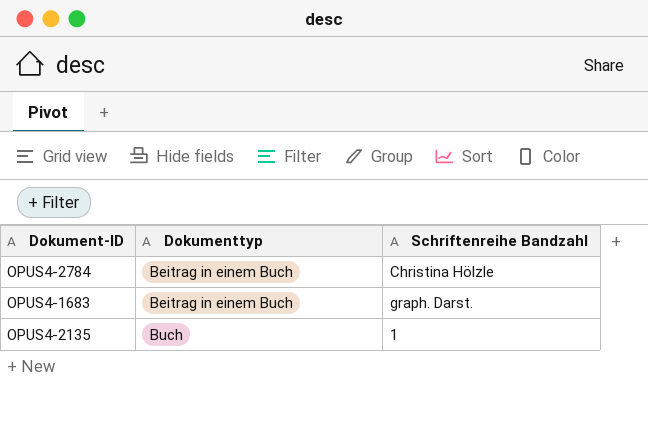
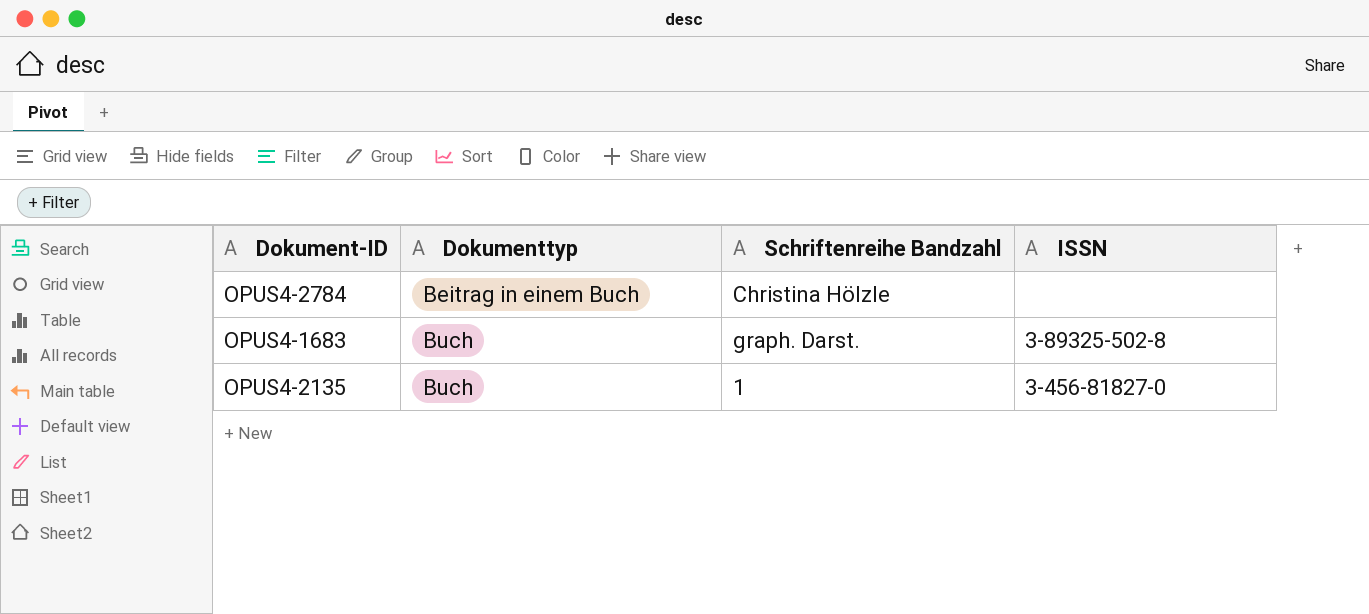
column ISSN | position: none -> 4
OPUS4-1683 | Dokumenttyp: Beitrag in einem Buch -> Buch

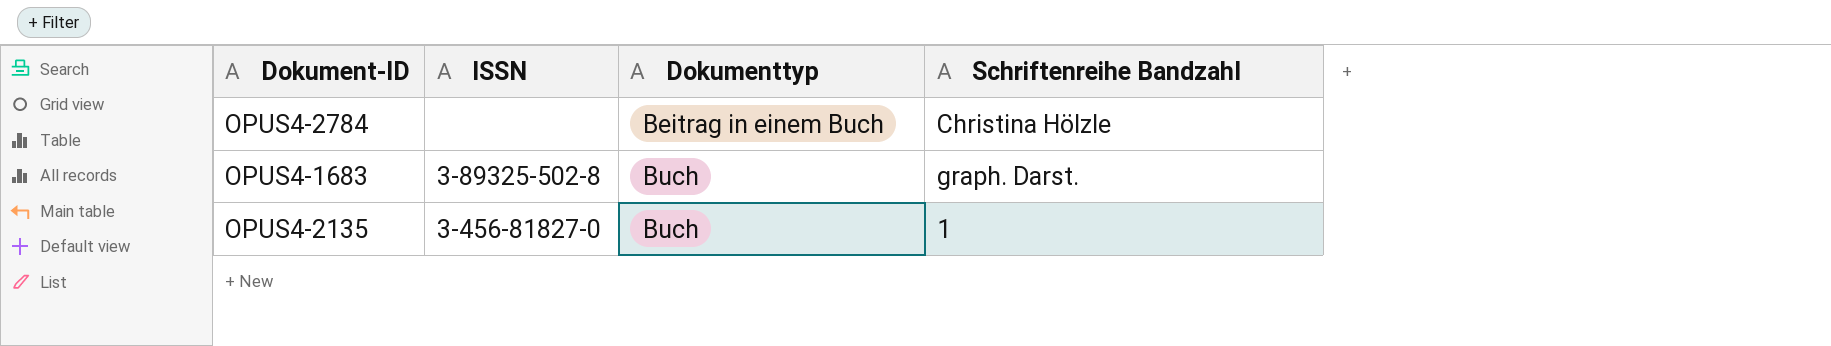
column ISSN | position: 4 -> 2

